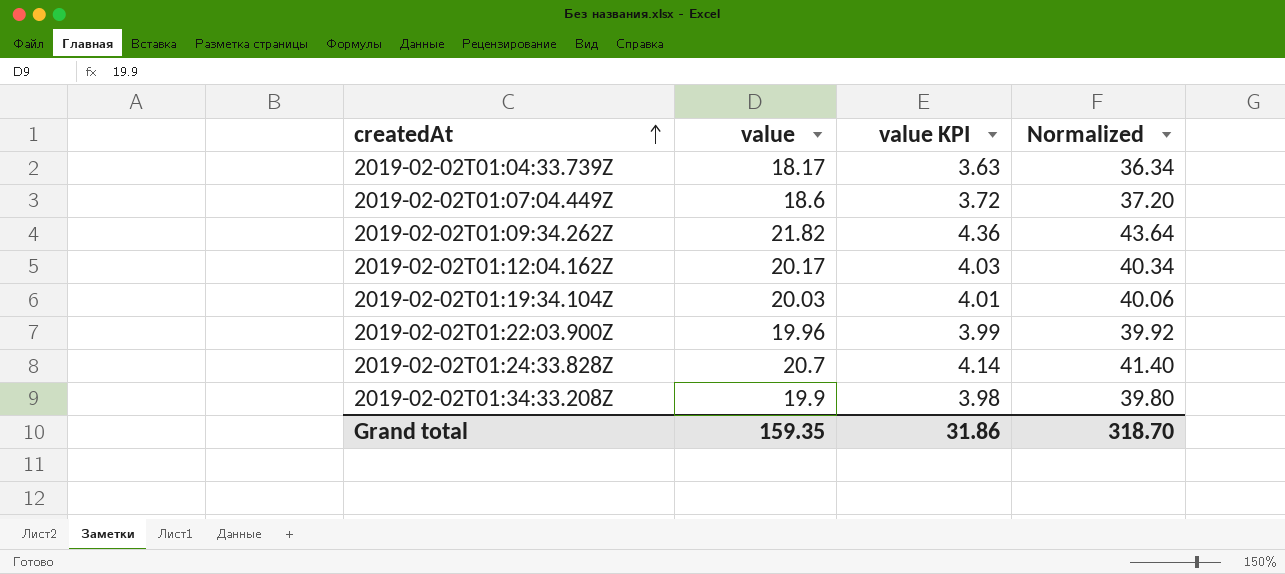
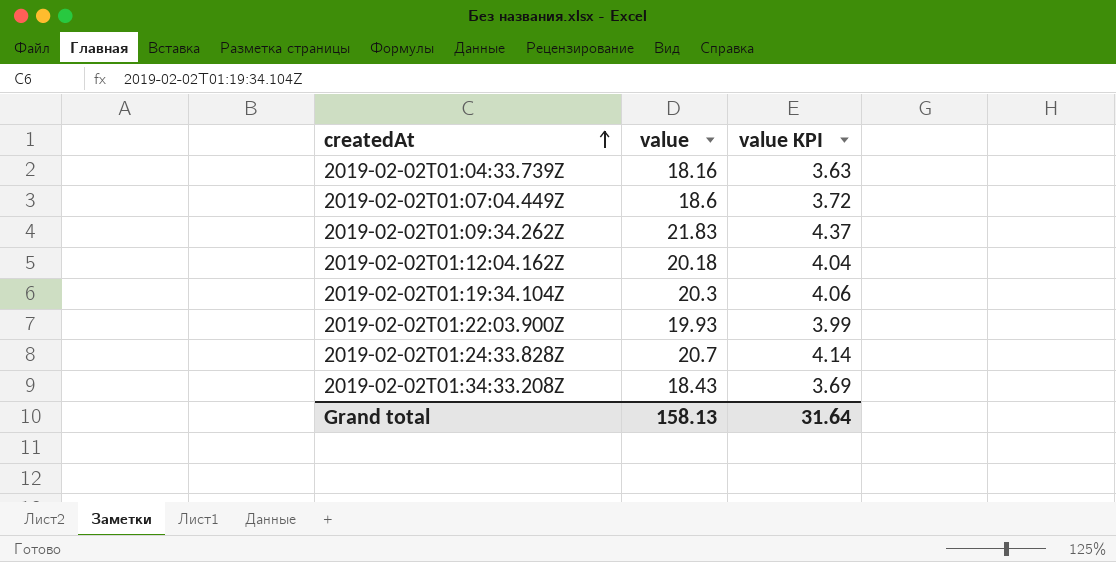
column Normalized | formula: [value] * 2 -> none
2019-02-02T01:04:33.739Z | value: 18.17 -> 18.16
2019-02-02T01:09:34.262Z | value: 21.82 -> 21.83
2019-02-02T01:09:34.262Z | value KPI: 4.36 -> 4.37
2019-02-02T01:12:04.162Z | value: 20.17 -> 20.18
2019-02-02T01:12:04.162Z | value KPI: 4.03 -> 4.04
2019-02-02T01:19:34.104Z | value: 20.03 -> 20.3
2019-02-02T01:19:34.104Z | value KPI: 4.01 -> 4.06
2019-02-02T01:22:03.900Z | value: 19.96 -> 19.93
2019-02-02T01:34:33.208Z | value: 19.9 -> 18.43
2019-02-02T01:34:33.208Z | value KPI: 3.98 -> 3.69
Grand total | value: 159.35 -> 158.13
Grand total | value KPI: 31.86 -> 31.64

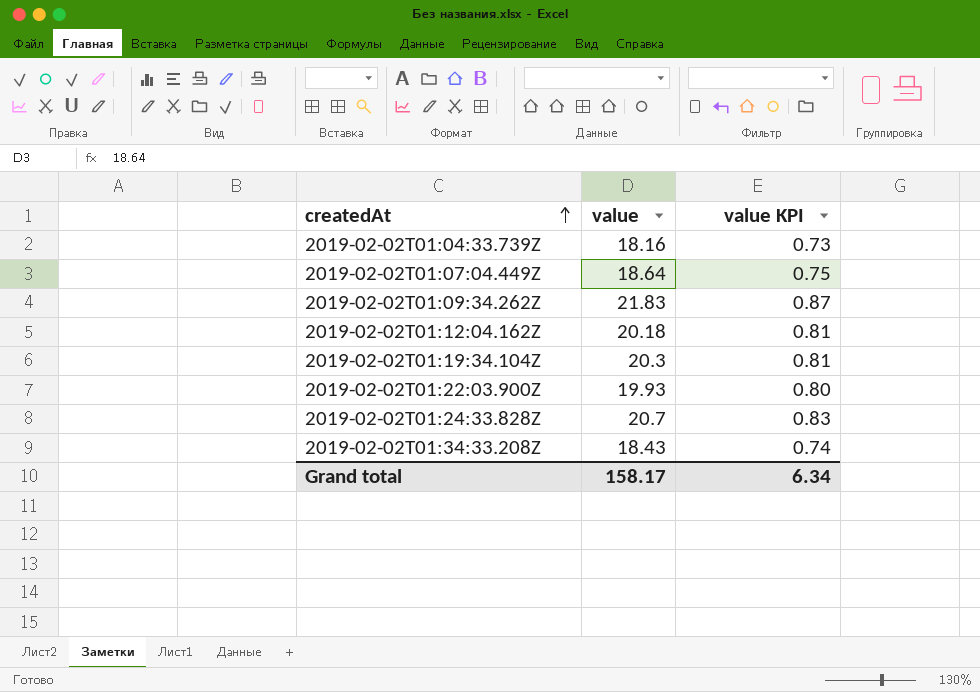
column value KPI | formula: [value] * 0.2 -> [value] * 0.04
2019-02-02T01:07:04.449Z | value: 18.6 -> 18.64
Grand total | value: 158.13 -> 158.17
Grand total | value KPI: 31.64 -> 6.34

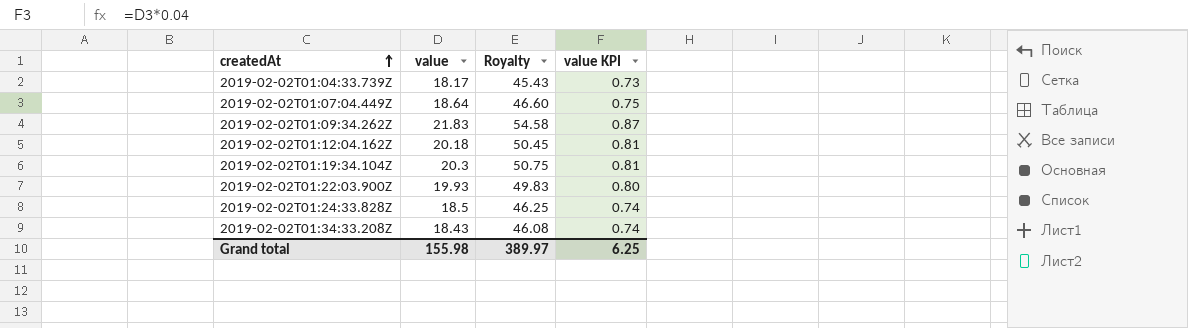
column Royalty | formula: none -> [value] * 2.5
2019-02-02T01:04:33.739Z | value: 18.16 -> 18.17
2019-02-02T01:24:33.828Z | value: 20.7 -> 18.5
2019-02-02T01:24:33.828Z | value KPI: 0.83 -> 0.74
Grand total | value: 158.17 -> 155.98
Grand total | value KPI: 6.34 -> 6.25

